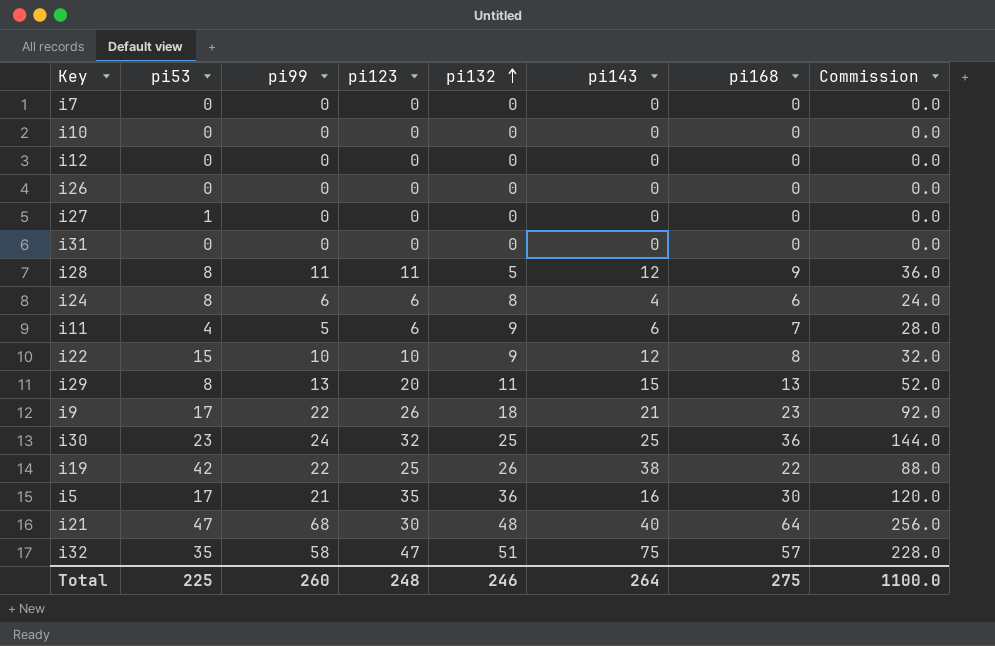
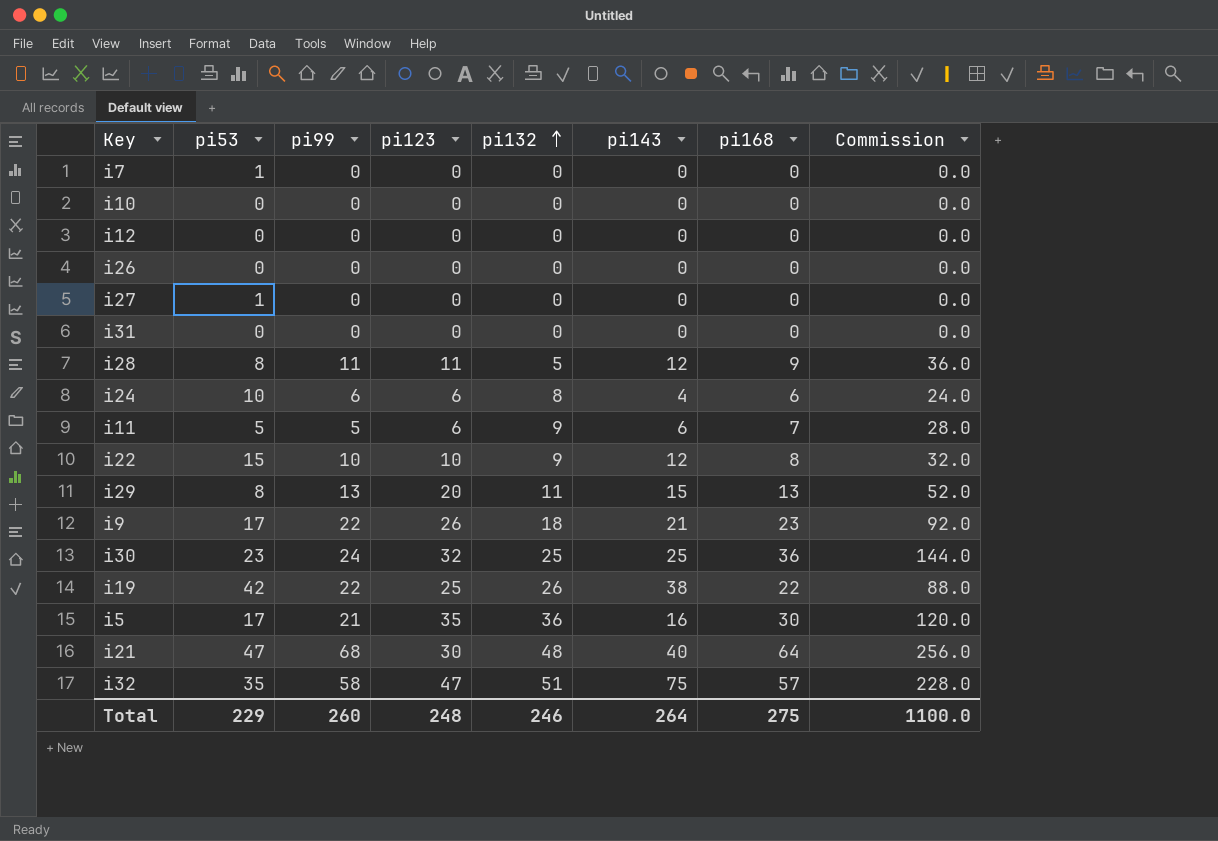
i7 | pi53: 0 -> 1
i24 | pi53: 8 -> 10
i11 | pi53: 4 -> 5
Total | pi53: 225 -> 229

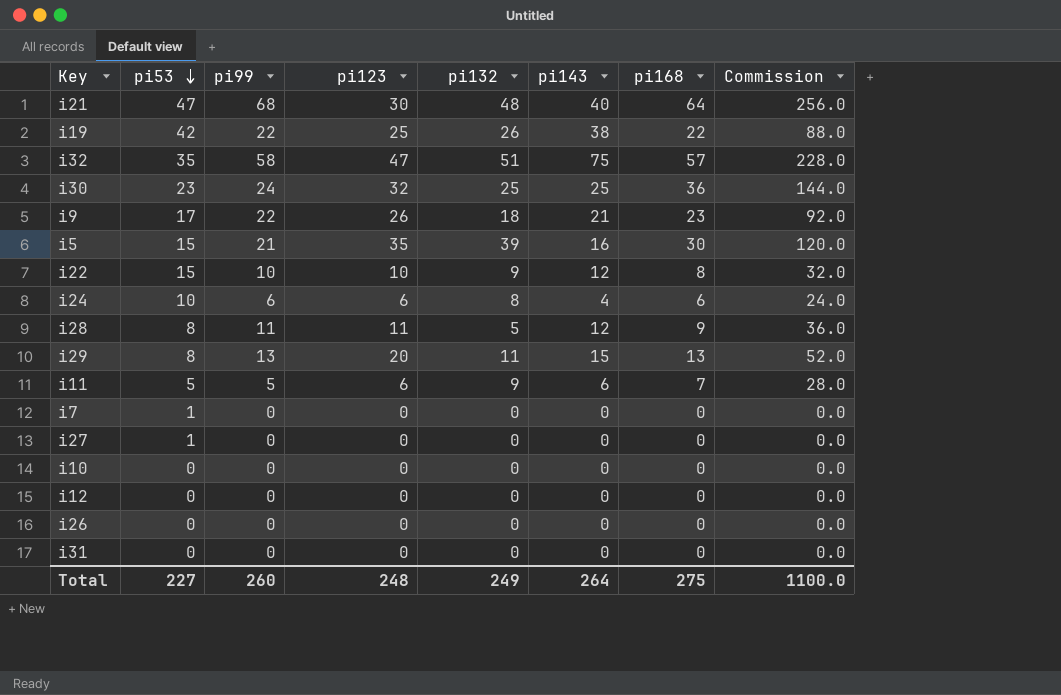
row order: pi132 ascending -> pi53 descending
i5 | pi53: 17 -> 15
i5 | pi132: 36 -> 39
Total | pi53: 229 -> 227
Total | pi132: 246 -> 249

